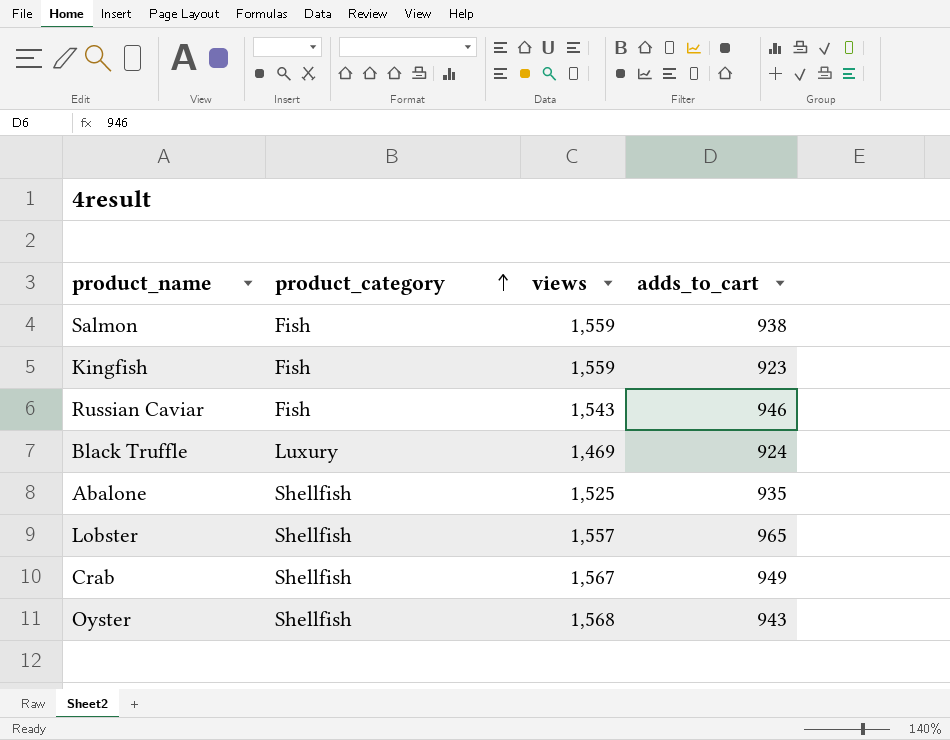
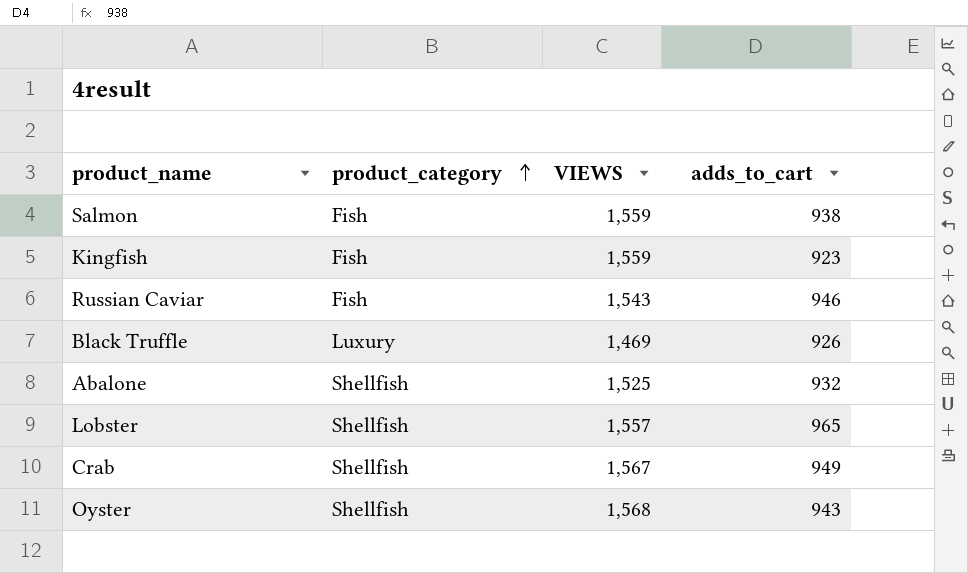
column name: views -> VIEWS
Black Truffle | adds_to_cart: 924 -> 926
Abalone | adds_to_cart: 935 -> 932

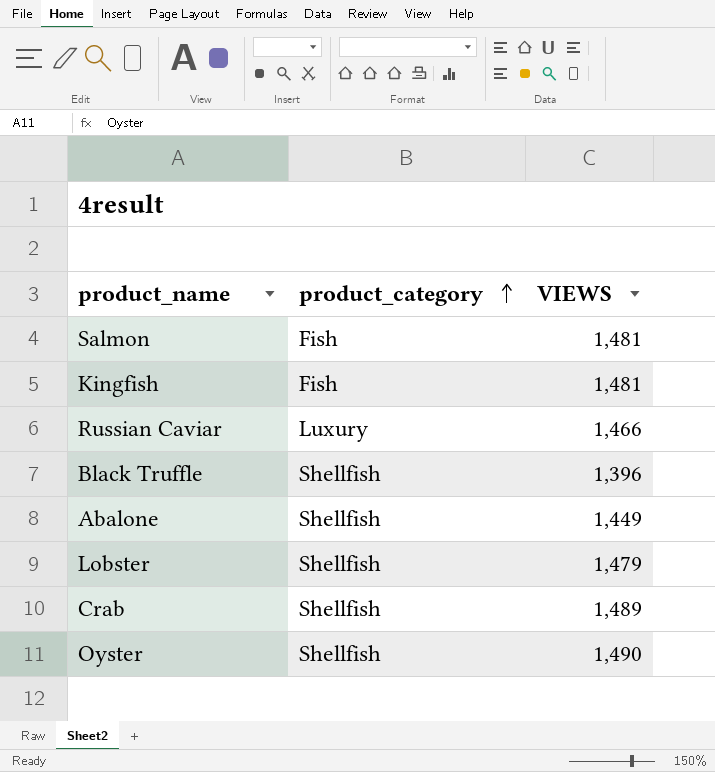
column adds_to_cart | position: 4 -> none
Salmon | VIEWS: 1,559 -> 1,481
Kingfish | VIEWS: 1,559 -> 1,481
Russian Caviar | product_category: Fish -> Luxury
Russian Caviar | VIEWS: 1,543 -> 1,466
Black Truffle | product_category: Luxury -> Shellfish
Black Truffle | VIEWS: 1,469 -> 1,396
Abalone | VIEWS: 1,525 -> 1,449
Lobster | VIEWS: 1,557 -> 1,479
Crab | VIEWS: 1,567 -> 1,489
Oyster | VIEWS: 1,568 -> 1,490

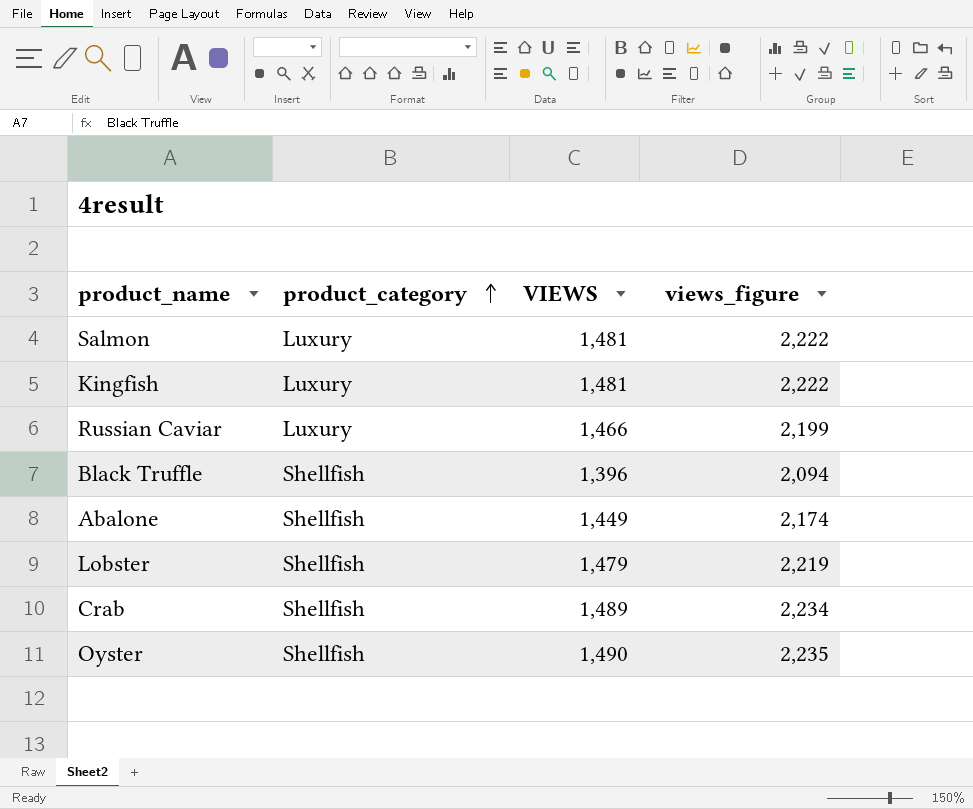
column views_figure | formula: none -> [VIEWS] * 1.5
Salmon | product_category: Fish -> Luxury
Kingfish | product_category: Fish -> Luxury

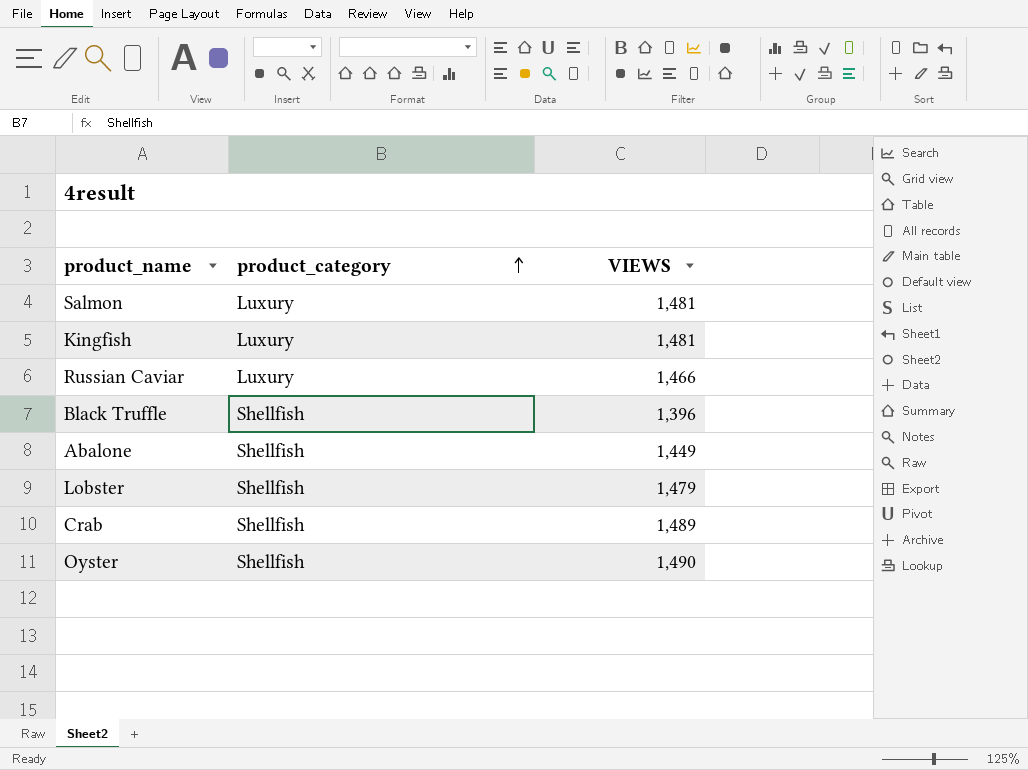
column views_figure | formula: [VIEWS] * 1.5 -> none

